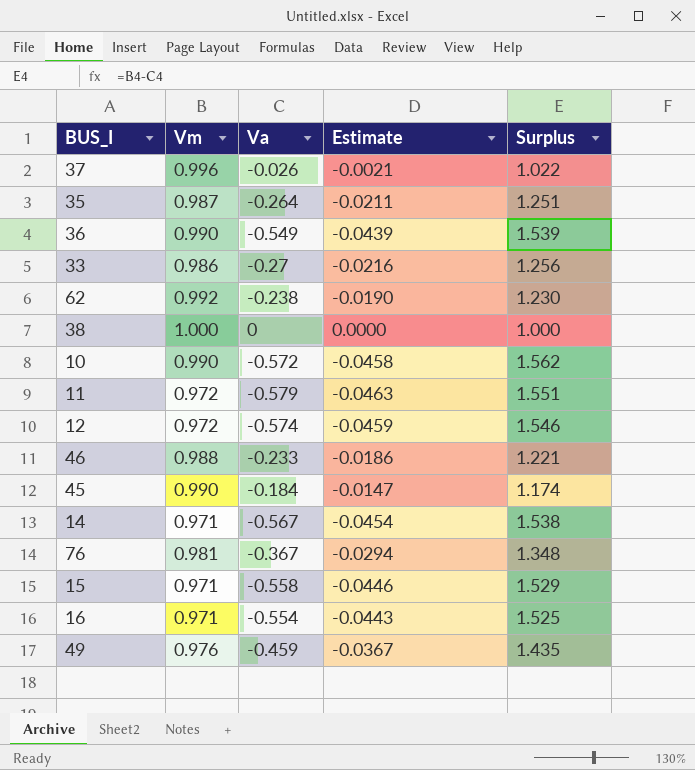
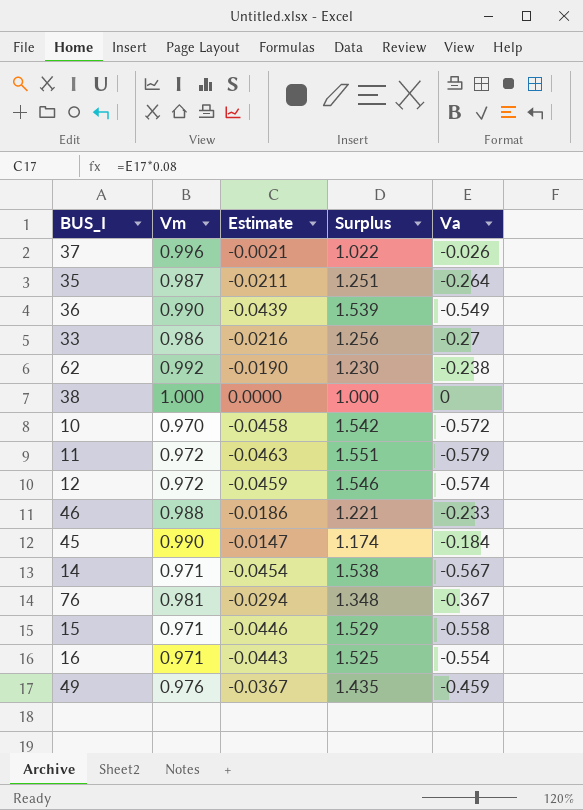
column Va | position: 3 -> 5
10 | Vm: 0.990 -> 0.970
10 | Surplus: 1.562 -> 1.542

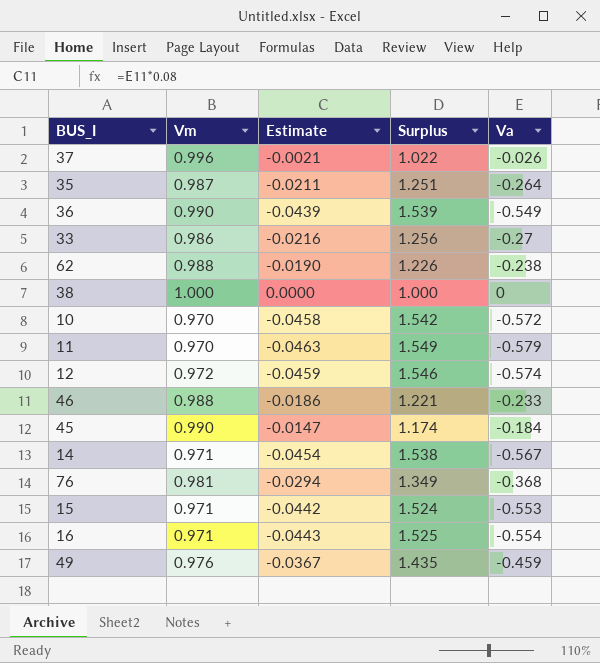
62 | Vm: 0.992 -> 0.988
62 | Surplus: 1.230 -> 1.226
11 | Vm: 0.972 -> 0.970
11 | Surplus: 1.551 -> 1.549
76 | Surplus: 1.348 -> 1.349
76 | Va: -0.367 -> -0.368
15 | Estimate: -0.0446 -> -0.0442
15 | Surplus: 1.529 -> 1.524
15 | Va: -0.558 -> -0.553

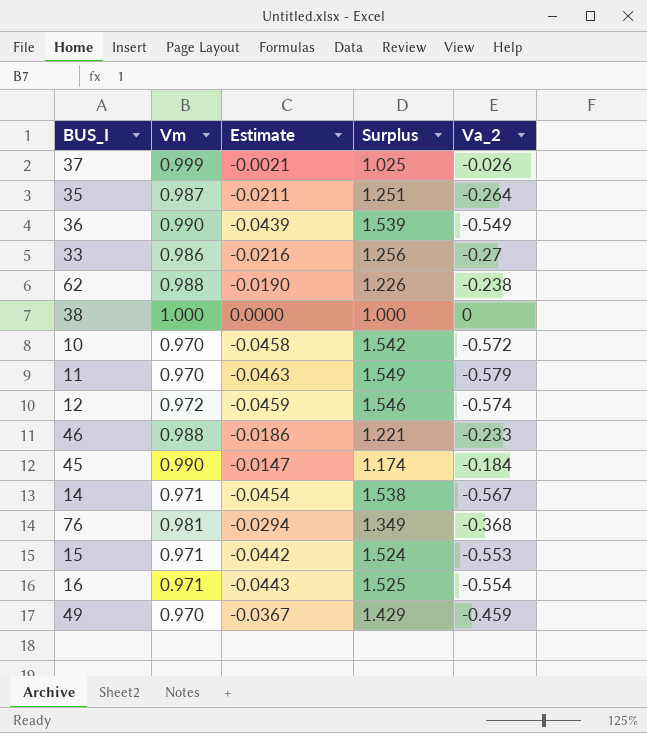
column name: Va -> Va_2
37 | Vm: 0.996 -> 0.999
37 | Surplus: 1.022 -> 1.025
49 | Vm: 0.976 -> 0.970
49 | Surplus: 1.435 -> 1.429

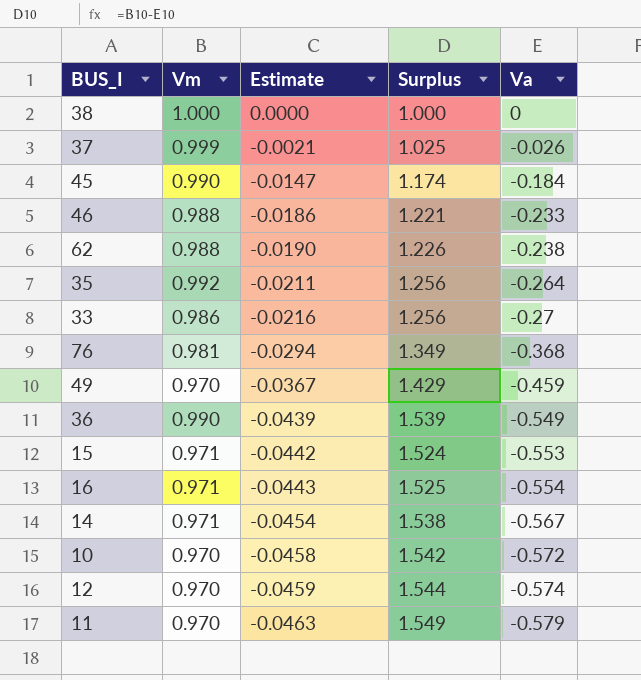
row order: none -> Estimate descending
column name: Va_2 -> Va
35 | Vm: 0.987 -> 0.992
35 | Surplus: 1.251 -> 1.256
12 | Vm: 0.972 -> 0.970
12 | Surplus: 1.546 -> 1.544

